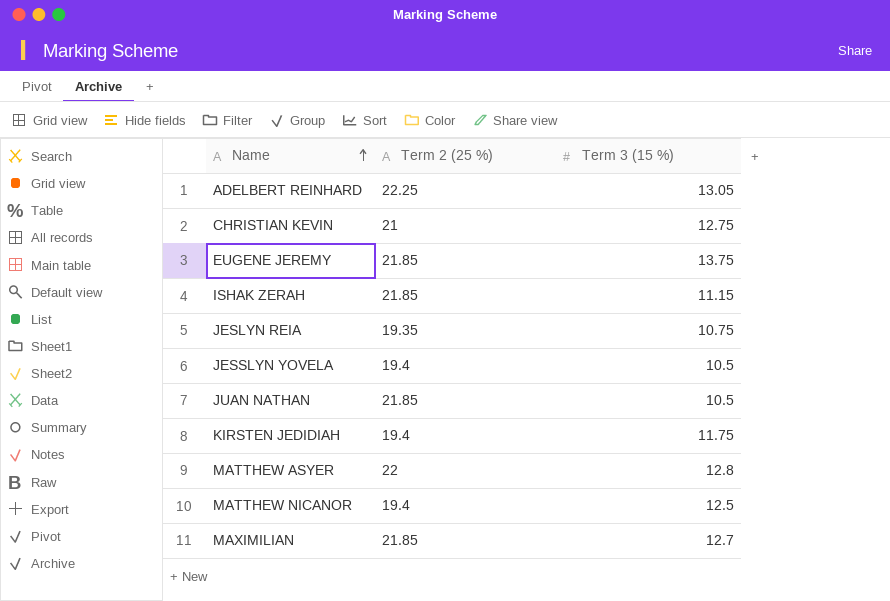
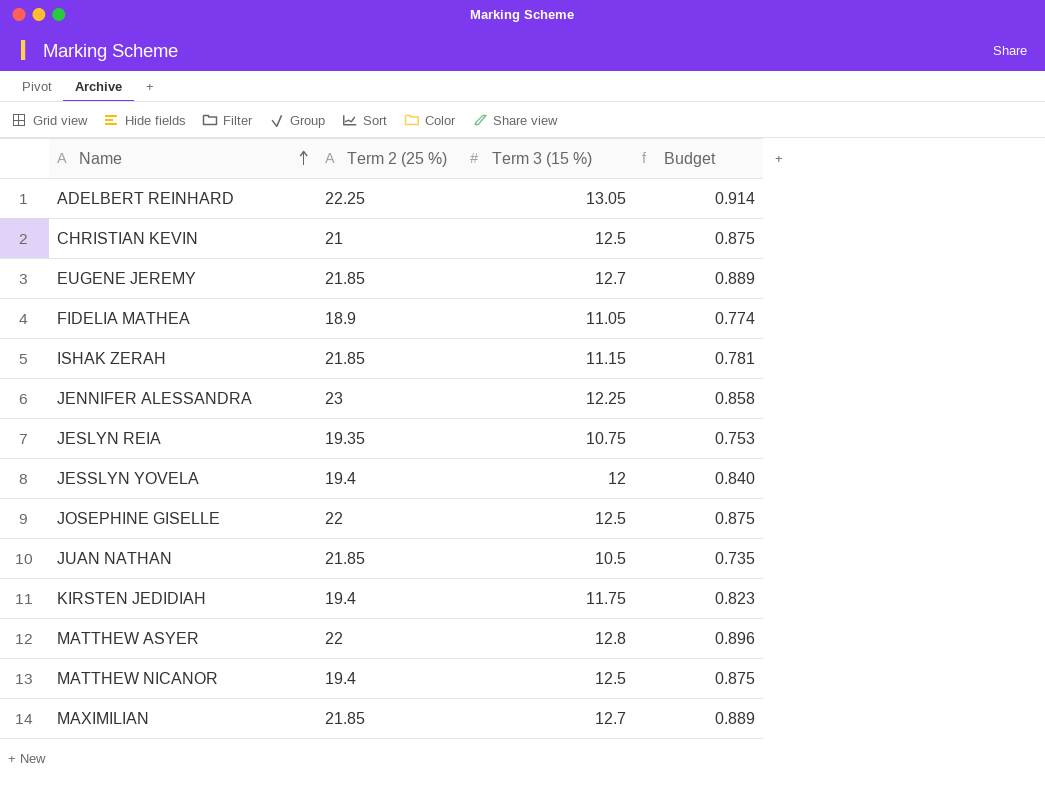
column Budget | formula: none -> [Term 3 (15 %)] * 0.07
CHRISTIAN KEVIN | Term 3 (15 %): 12.75 -> 12.5
EUGENE JEREMY | Term 3 (15 %): 13.75 -> 12.7
row FIDELIA MATHEA: none -> 18.9 | 11.05 | 0.774
row JENNIFER ALESSANDRA: none -> 23 | 12.25 | 0.858
JESSLYN YOVELA | Term 3 (15 %): 10.5 -> 12
row JOSEPHINE GISELLE: none -> 22 | 12.5 | 0.875

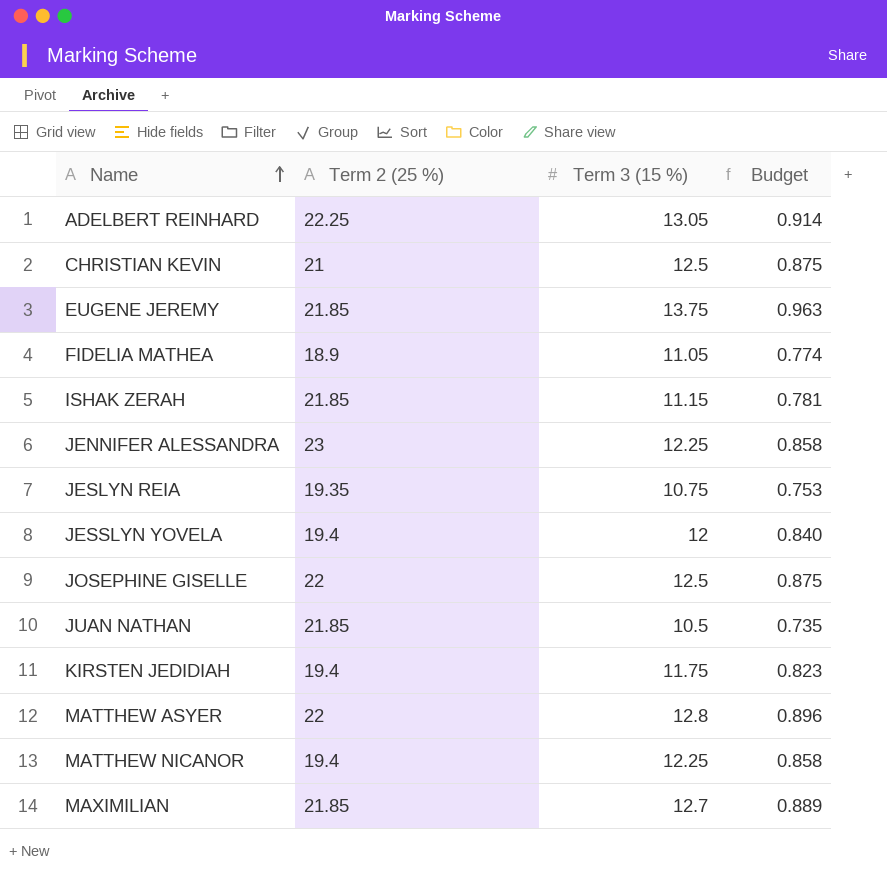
EUGENE JEREMY | Term 3 (15 %): 12.7 -> 13.75
EUGENE JEREMY | Budget: 0.889 -> 0.963
MATTHEW NICANOR | Term 3 (15 %): 12.5 -> 12.25
MATTHEW NICANOR | Budget: 0.875 -> 0.858

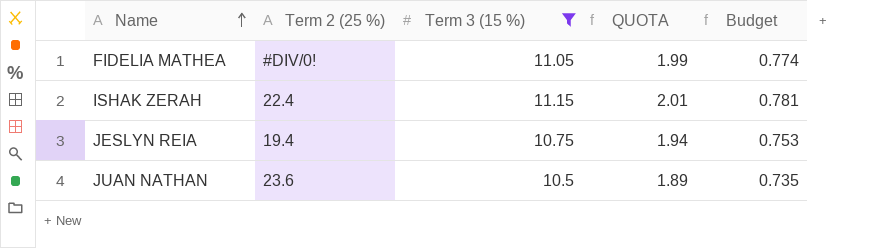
filter: none -> Term 3 (15 %) <= 11.15
column QUOTA | formula: none -> [Term 3 (15 %)] * 0.18
FIDELIA MATHEA | Term 2 (25 %): 18.9 -> #DIV/0!
ISHAK ZERAH | Term 2 (25 %): 21.85 -> 22.4
JESLYN REIA | Term 2 (25 %): 19.35 -> 19.4
JUAN NATHAN | Term 2 (25 %): 21.85 -> 23.6

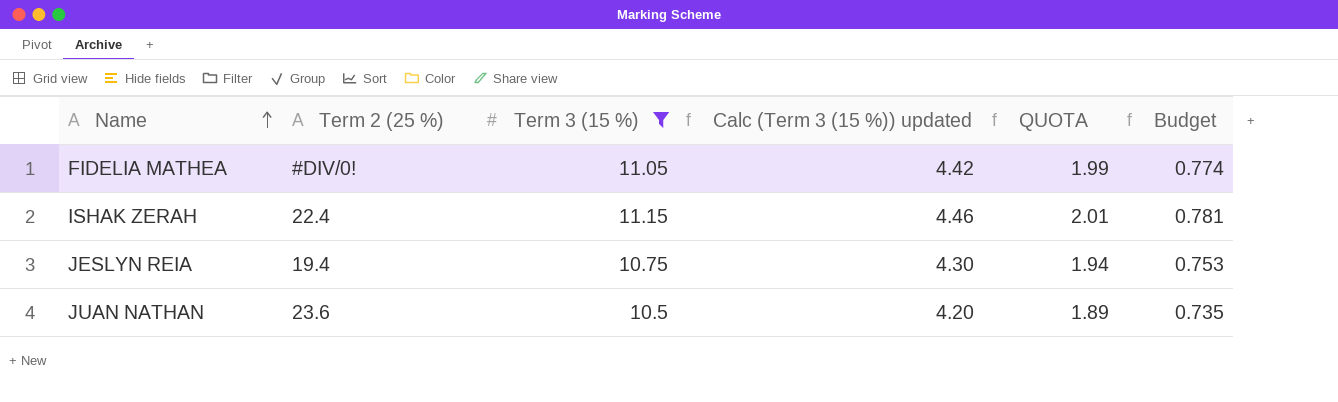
column Calc (Term 3 (15 %)) updated | formula: none -> [Term 3 (15 %)] * 0.4

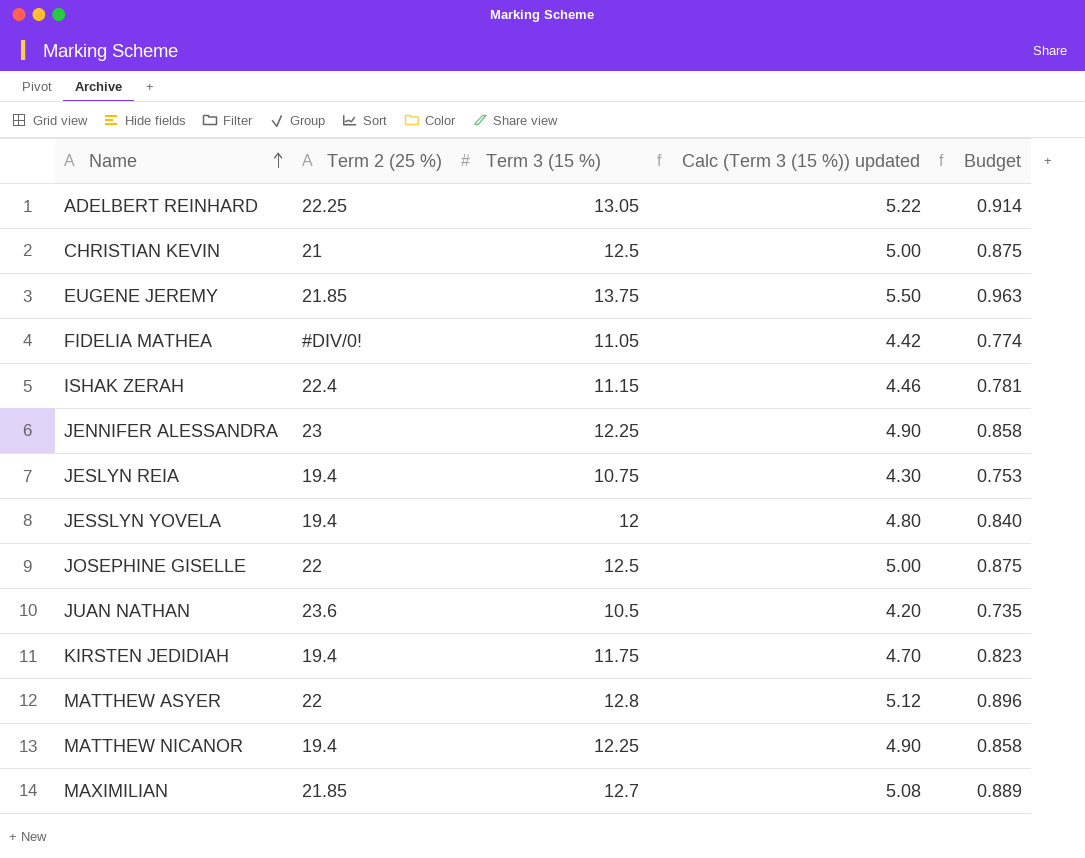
filter: Term 3 (15 %) <= 11.15 -> none
column QUOTA | formula: [Term 3 (15 %)] * 0.18 -> none

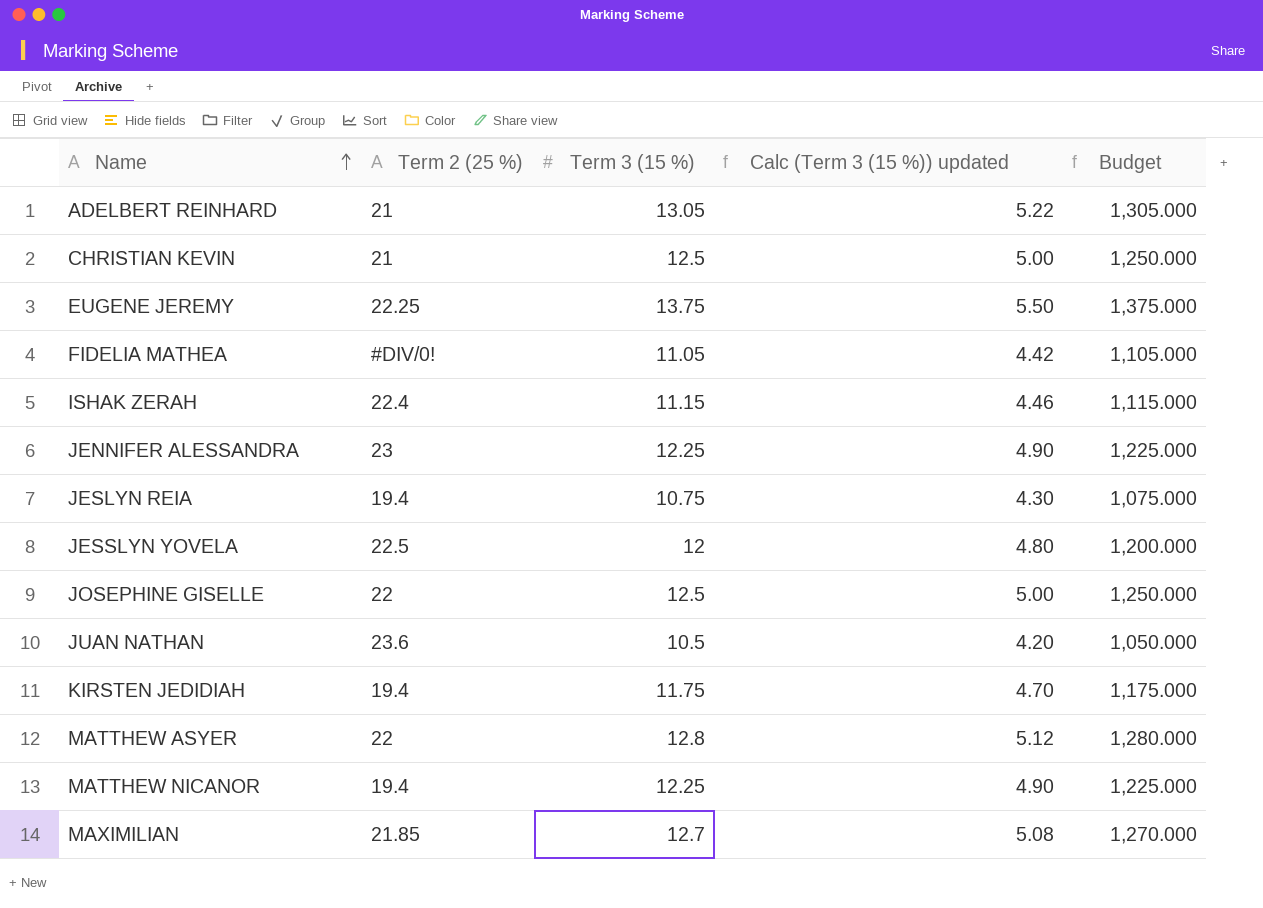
column Budget | formula: [Term 3 (15 %)] * 0.07 -> [Term 3 (15 %)] * 100
ADELBERT REINHARD | Term 2 (25 %): 22.25 -> 21
EUGENE JEREMY | Term 2 (25 %): 21.85 -> 22.25
JESSLYN YOVELA | Term 2 (25 %): 19.4 -> 22.5

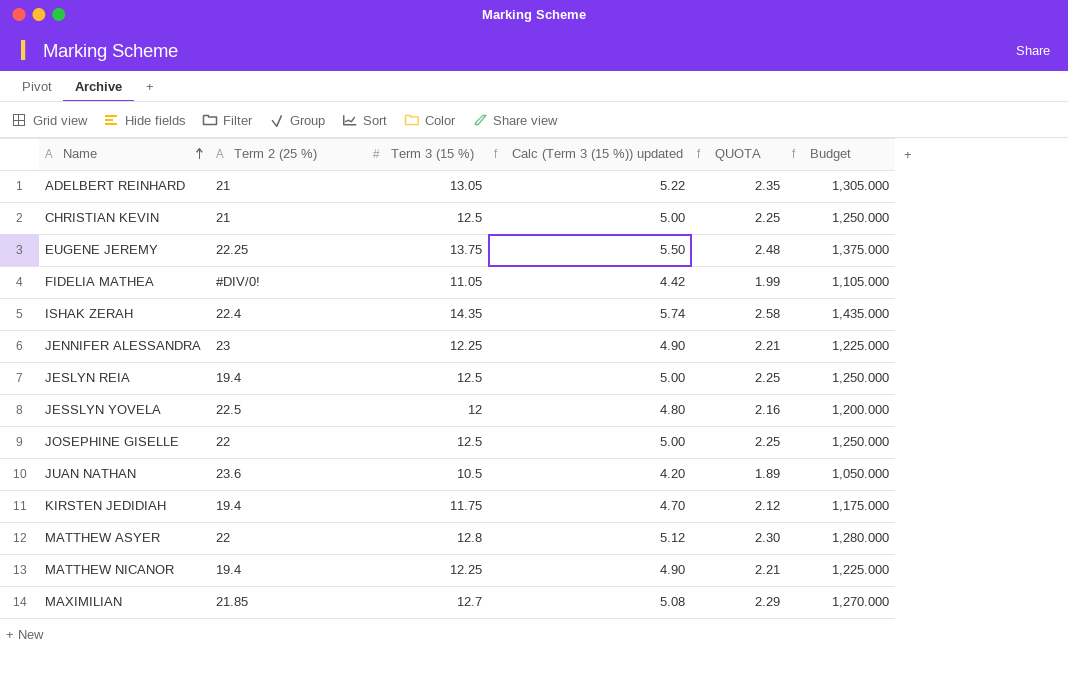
column QUOTA | formula: none -> [Term 3 (15 %)] * 0.18
ISHAK ZERAH | Term 3 (15 %): 11.15 -> 14.35
ISHAK ZERAH | Calc (Term 3 (15 %)) updated: 4.46 -> 5.74
ISHAK ZERAH | Budget: 1,115.000 -> 1,435.000
JESLYN REIA | Term 3 (15 %): 10.75 -> 12.5
JESLYN REIA | Calc (Term 3 (15 %)) updated: 4.30 -> 5.00
JESLYN REIA | Budget: 1,075.000 -> 1,250.000

